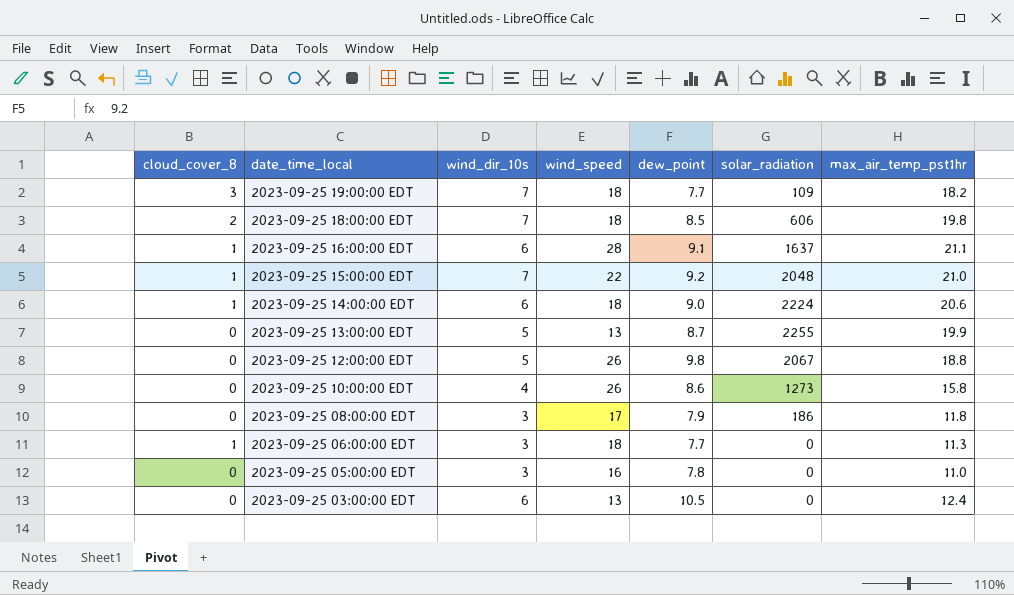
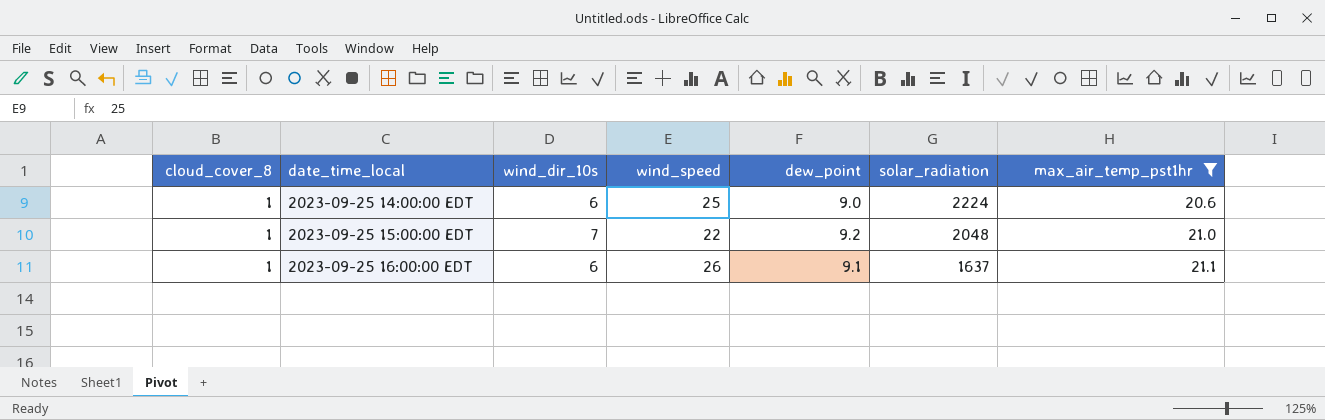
filter: none -> max_air_temp_pst1hr >= 20.6
row order: date_time_local descending -> date_time_local ascending
2023-09-25 14:00:00 EDT | wind_speed: 18 -> 25
2023-09-25 16:00:00 EDT | wind_speed: 28 -> 26

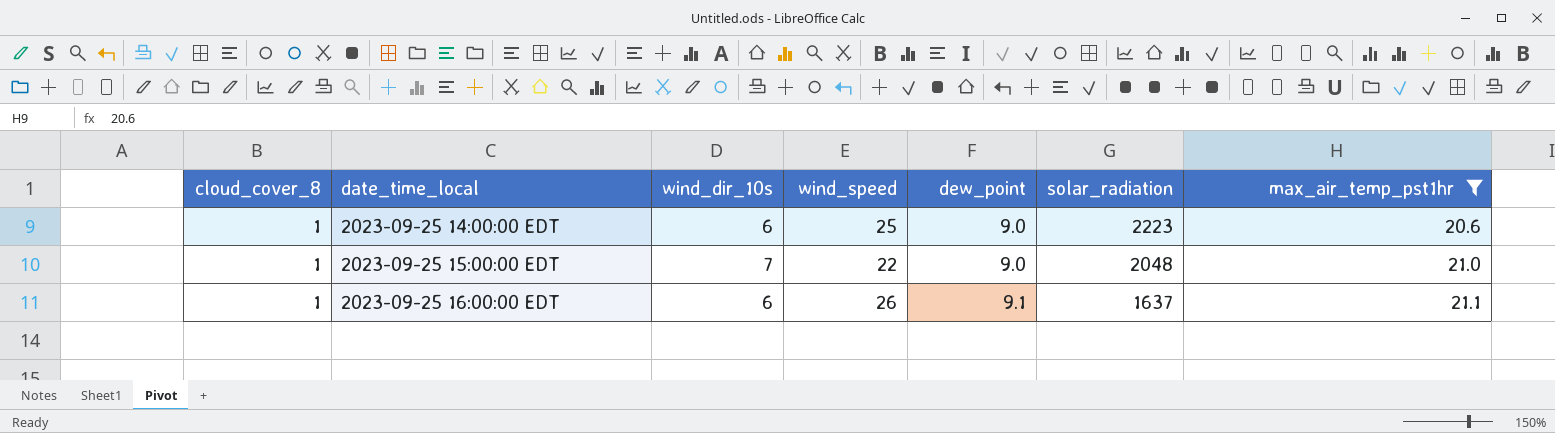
2023-09-25 14:00:00 EDT | solar_radiation: 2224 -> 2223
2023-09-25 15:00:00 EDT | dew_point: 9.2 -> 9.0

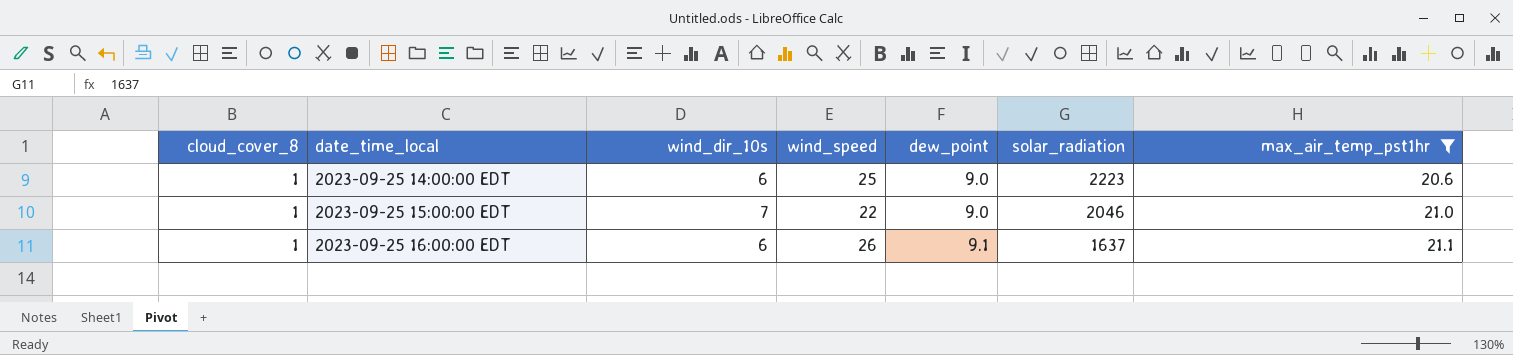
2023-09-25 15:00:00 EDT | solar_radiation: 2048 -> 2046

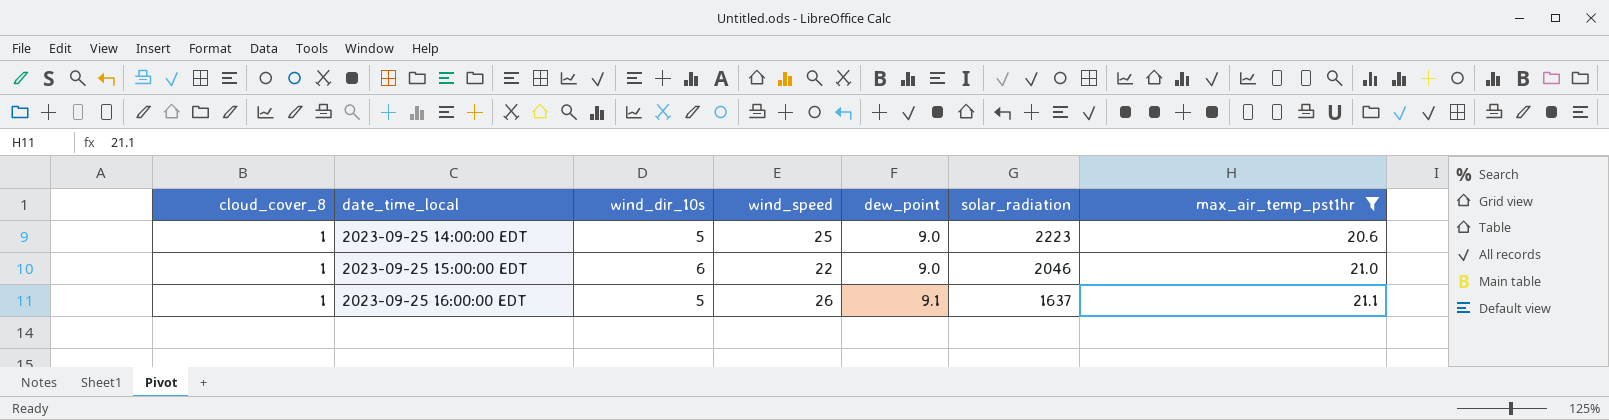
2023-09-25 14:00:00 EDT | wind_dir_10s: 6 -> 5
2023-09-25 15:00:00 EDT | wind_dir_10s: 7 -> 6
2023-09-25 16:00:00 EDT | wind_dir_10s: 6 -> 5

